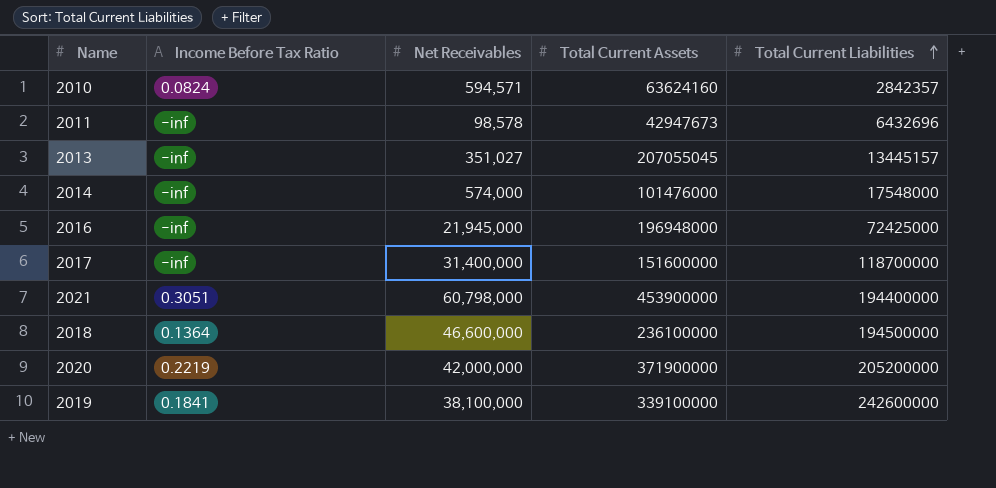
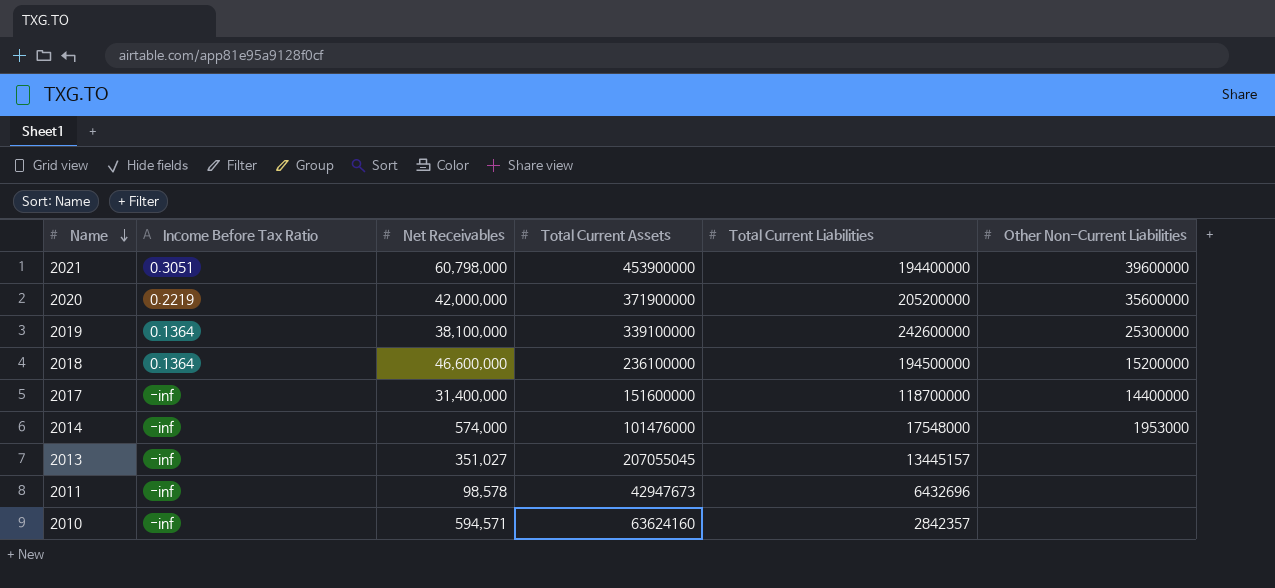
row order: Total Current Liabilities ascending -> Name descending
column Other Non-Current Liabilities | position: none -> 6
row 2016: -inf | 21,945,000 | 196948000 | 72425000 -> none
2019 | Income Before Tax Ratio: 0.1841 -> 0.1364
2010 | Income Before Tax Ratio: 0.0824 -> -inf

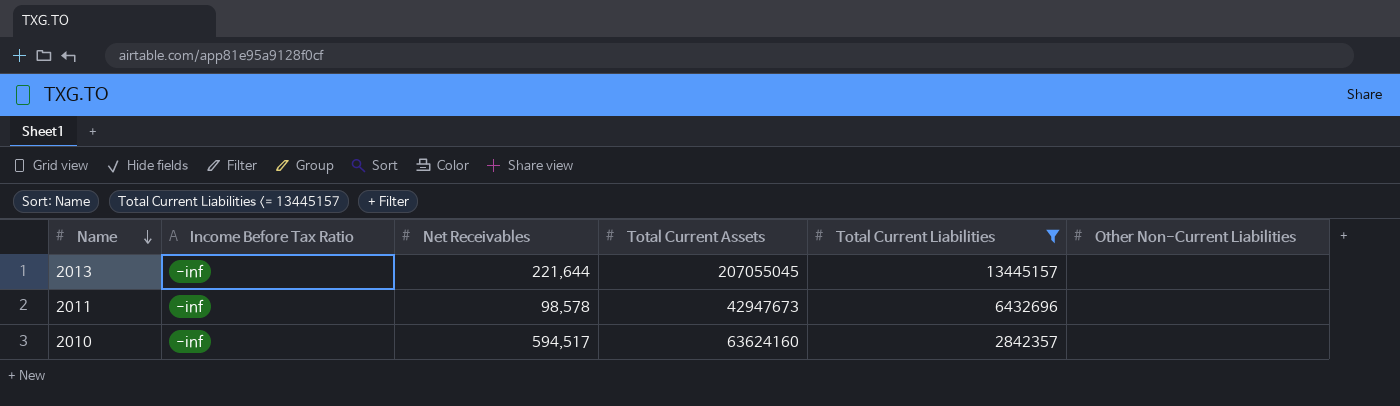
filter: none -> Total Current Liabilities <= 13445157
2013 | Net Receivables: 351,027 -> 221,644
2010 | Net Receivables: 594,571 -> 594,517

